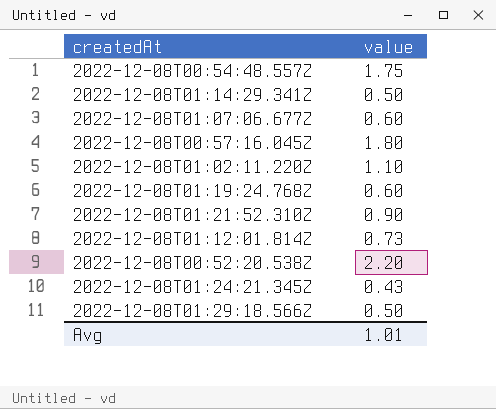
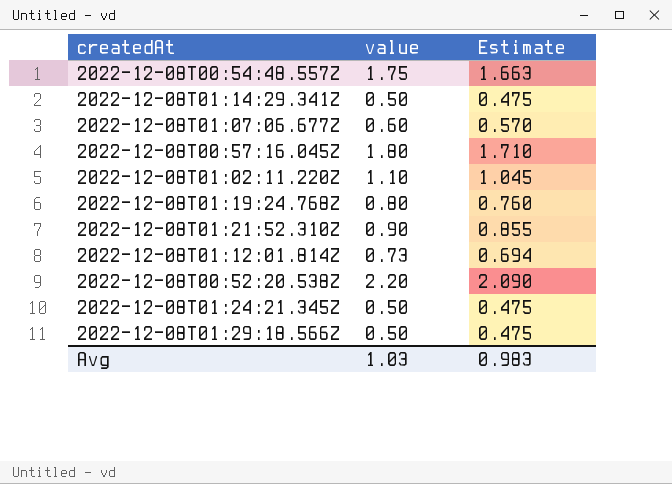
column Estimate | formula: none -> [value] * 0.95
2022-12-08T01:19:24.768Z | value: 0.60 -> 0.80
2022-12-08T01:24:21.345Z | value: 0.43 -> 0.50
Avg | value: 1.01 -> 1.03

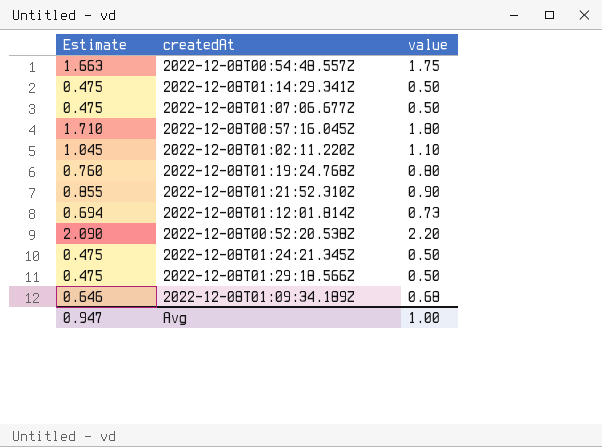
column Estimate | position: 3 -> 1
2022-12-08T01:07:06.677Z | Estimate: 0.570 -> 0.475
2022-12-08T01:07:06.677Z | value: 0.60 -> 0.50
row 2022-12-08T01:09:34.189Z: none -> 0.646 | 0.68
Avg | Estimate: 0.983 -> 0.947
Avg | value: 1.03 -> 1.00

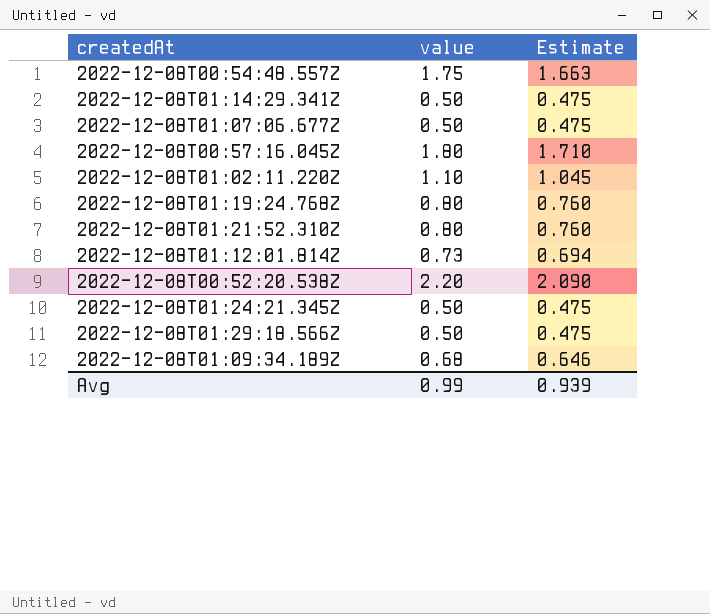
column Estimate | position: 1 -> 3
2022-12-08T01:21:52.310Z | value: 0.90 -> 0.80
2022-12-08T01:21:52.310Z | Estimate: 0.855 -> 0.760
Avg | value: 1.00 -> 0.99
Avg | Estimate: 0.947 -> 0.939

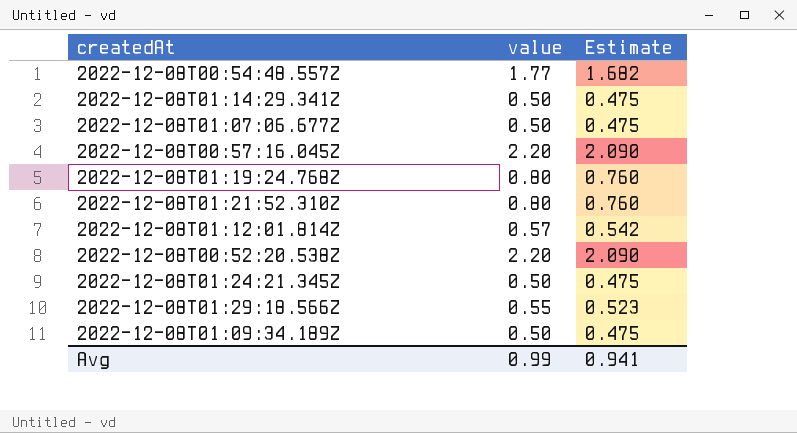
row 2022-12-08T01:02:11.220Z: 1.10 | 1.045 -> none
2022-12-08T00:54:48.557Z | value: 1.75 -> 1.77
2022-12-08T00:54:48.557Z | Estimate: 1.663 -> 1.682
2022-12-08T00:57:16.045Z | value: 1.80 -> 2.20
2022-12-08T00:57:16.045Z | Estimate: 1.710 -> 2.090
2022-12-08T01:12:01.814Z | value: 0.73 -> 0.57
2022-12-08T01:12:01.814Z | Estimate: 0.694 -> 0.542
2022-12-08T01:29:18.566Z | value: 0.50 -> 0.55
2022-12-08T01:29:18.566Z | Estimate: 0.475 -> 0.523
2022-12-08T01:09:34.189Z | value: 0.68 -> 0.50
2022-12-08T01:09:34.189Z | Estimate: 0.646 -> 0.475
Avg | Estimate: 0.939 -> 0.941

